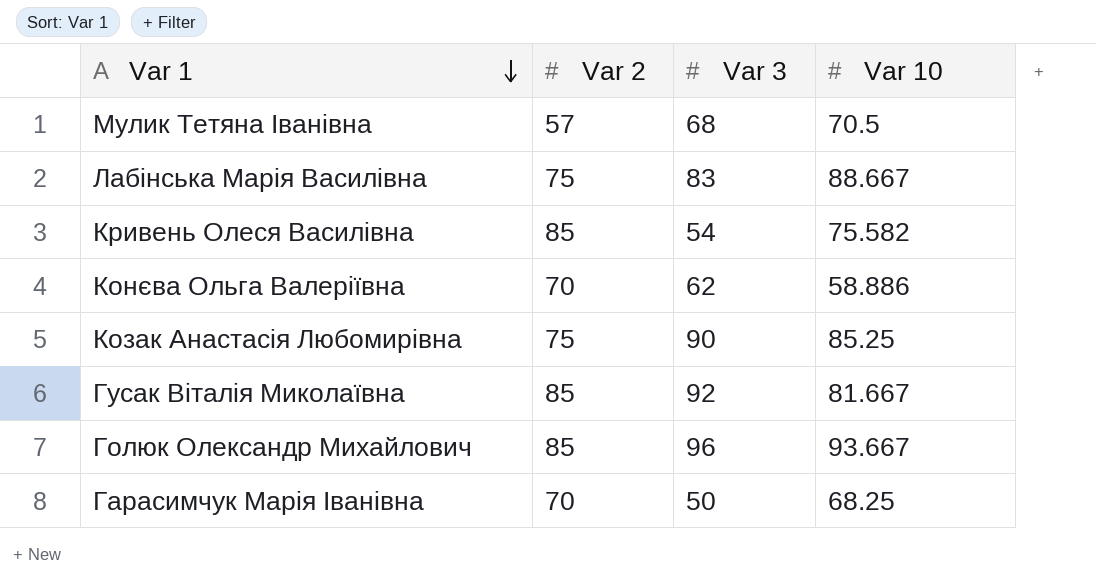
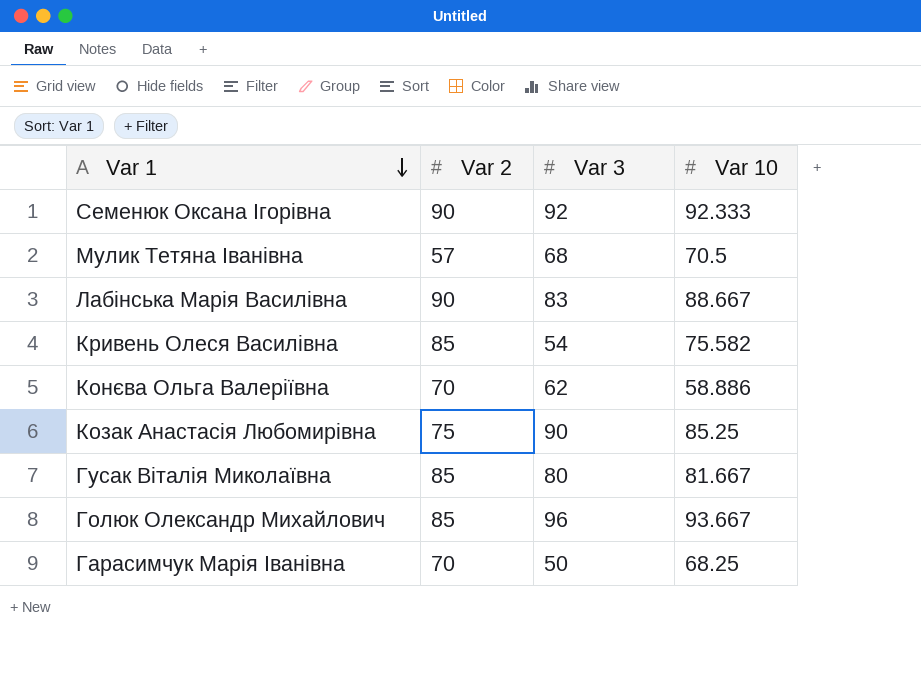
row Семенюк Оксана Ігорівна: none -> 90 | 92 | 92.333
Лабінська Марія Василівна | Var 2: 75 -> 90
Гусак Віталія Миколаївна | Var 3: 92 -> 80

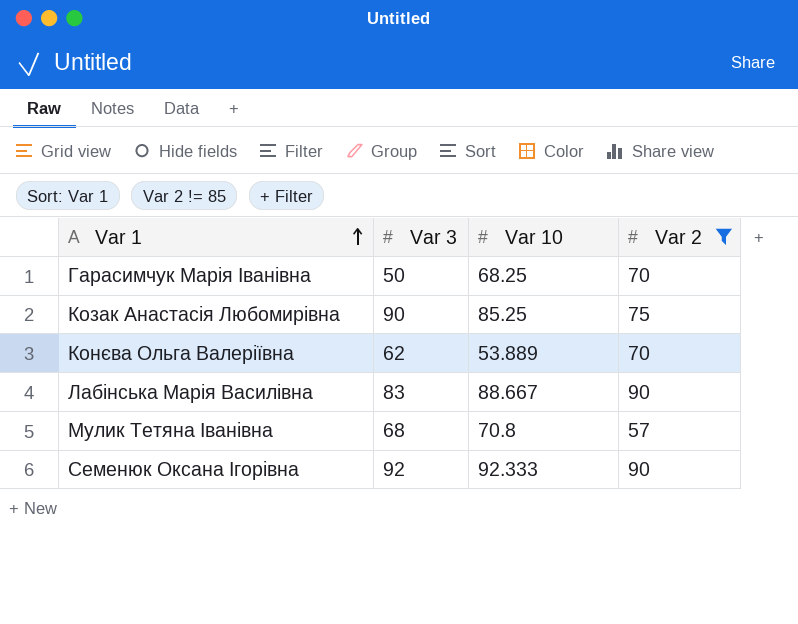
filter: none -> Var 2 != 85
row order: Var 1 descending -> Var 1 ascending
column Var 2 | position: 2 -> 4
Конєва Ольга Валеріївна | Var 10: 58.886 -> 53.889
Мулик Тетяна Іванівна | Var 10: 70.5 -> 70.8

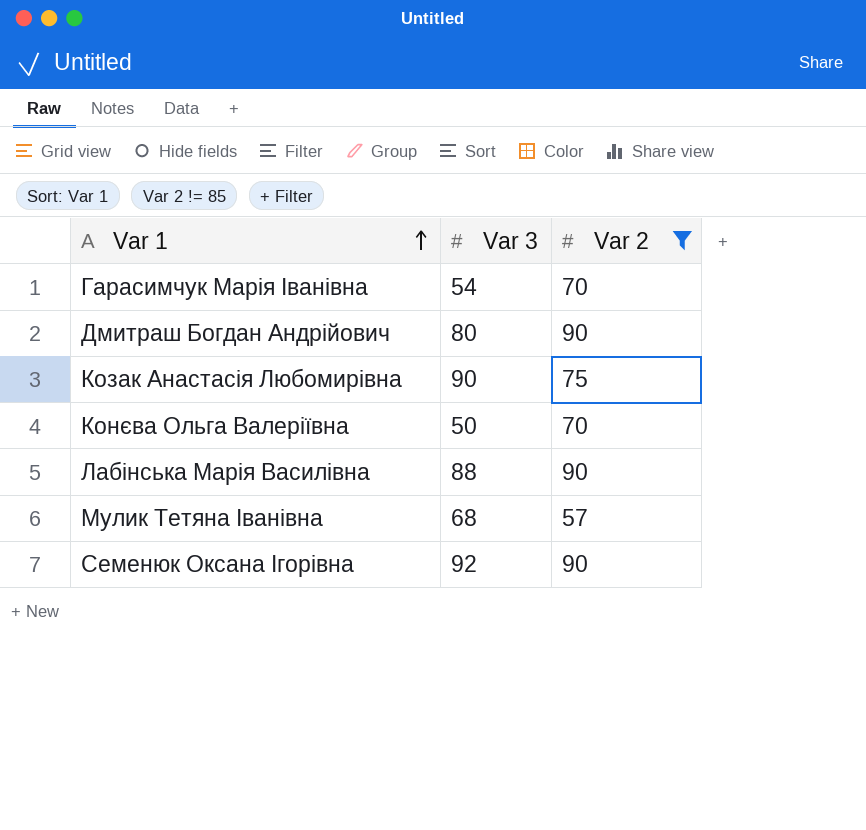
column Var 10 | position: 3 -> none
Гарасимчук Марія Іванівна | Var 3: 50 -> 54
row Дмитраш Богдан Андрійович: none -> 80 | 90
Конєва Ольга Валеріївна | Var 3: 62 -> 50
Лабінська Марія Василівна | Var 3: 83 -> 88

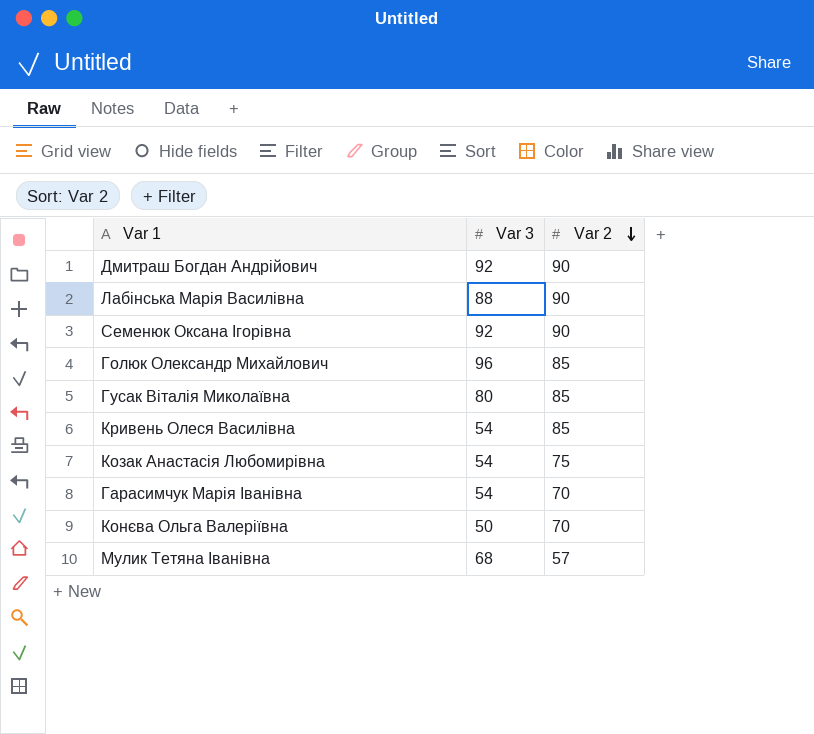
filter: Var 2 != 85 -> none
row order: Var 1 ascending -> Var 2 descending
Дмитраш Богдан Андрійович | Var 3: 80 -> 92
Козак Анастасія Любомирівна | Var 3: 90 -> 54

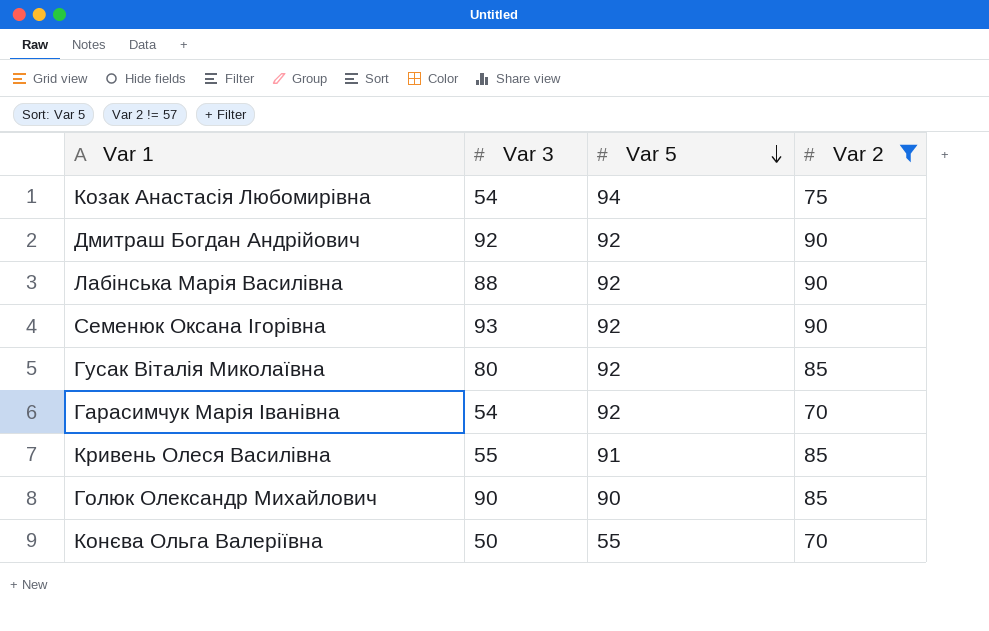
filter: none -> Var 2 != 57
row order: Var 2 descending -> Var 5 descending
column Var 5 | position: none -> 3
Семенюк Оксана Ігорівна | Var 3: 92 -> 93
Кривень Олеся Василівна | Var 3: 54 -> 55
Голюк Олександр Михайлович | Var 3: 96 -> 90

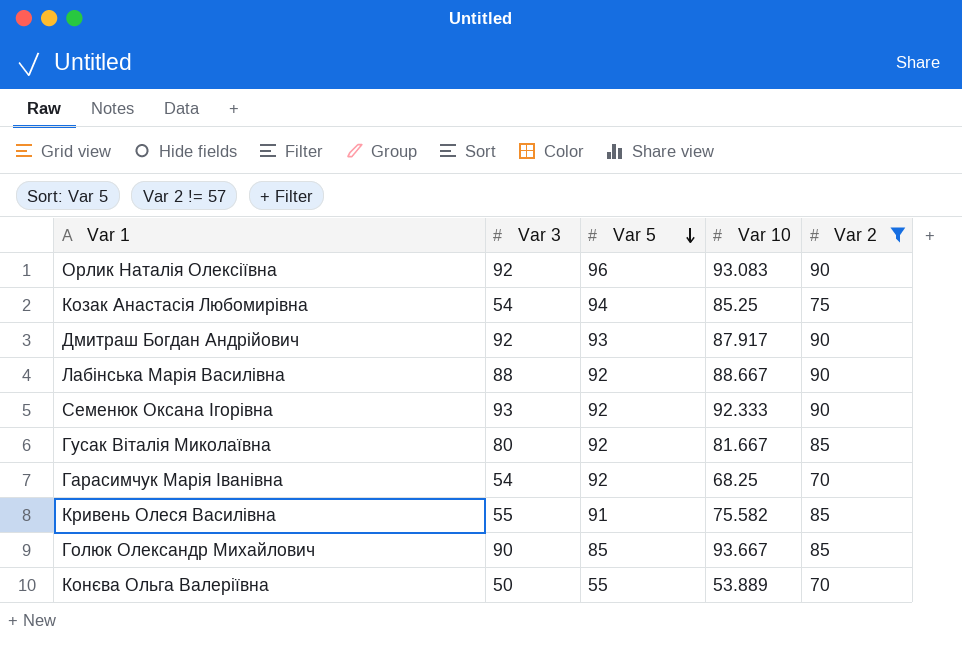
column Var 10 | position: none -> 4
row Орлик Наталія Олексіївна: none -> 92 | 96 | 93.083 | 90
Дмитраш Богдан Андрійович | Var 5: 92 -> 93
Голюк Олександр Михайлович | Var 5: 90 -> 85

